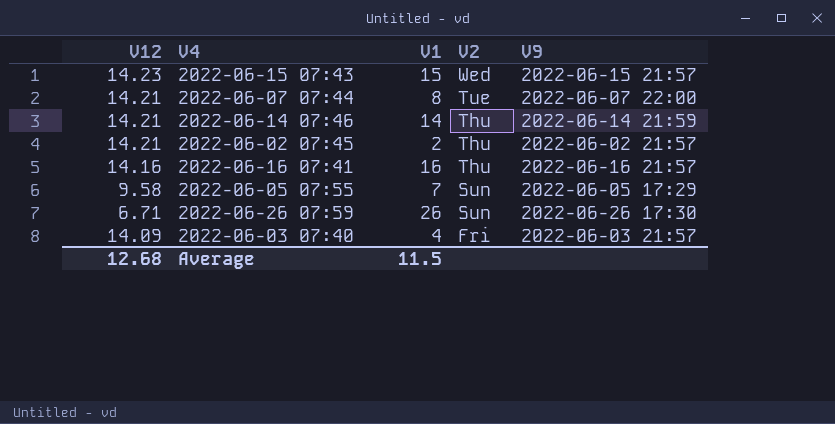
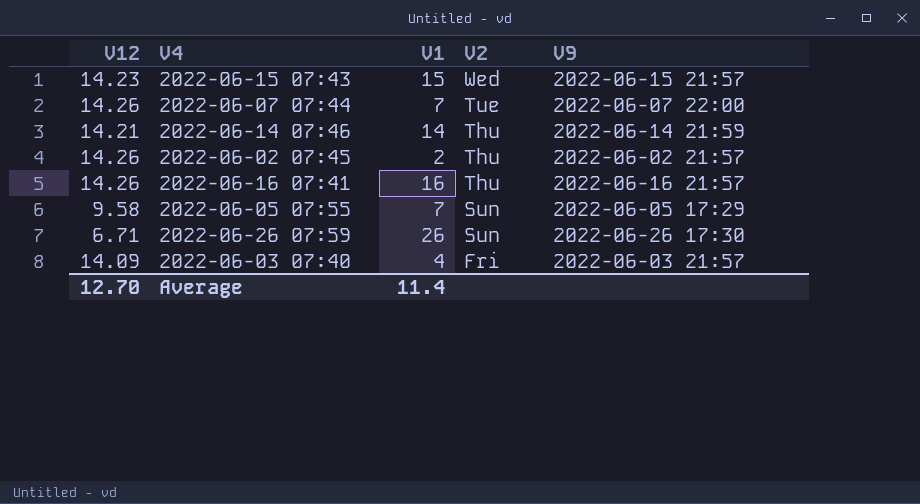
2022-06-07 07:44 | V12: 14.21 -> 14.26
2022-06-07 07:44 | V1: 8 -> 7
2022-06-02 07:45 | V12: 14.21 -> 14.26
2022-06-16 07:41 | V12: 14.16 -> 14.26
Average | V12: 12.68 -> 12.70
Average | V1: 11.5 -> 11.4

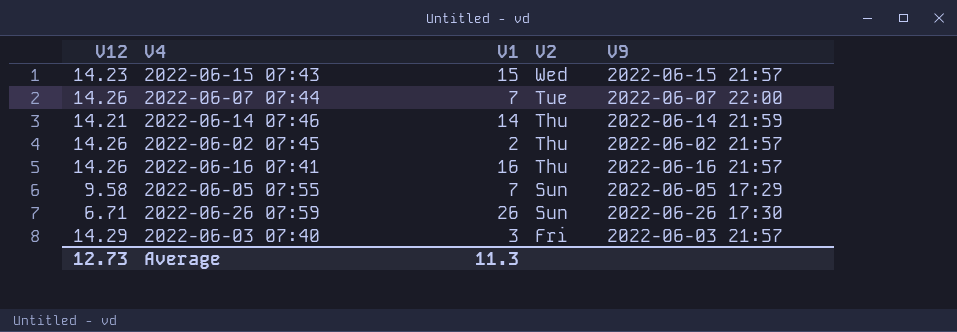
2022-06-03 07:40 | V12: 14.09 -> 14.29
2022-06-03 07:40 | V1: 4 -> 3
Average | V12: 12.70 -> 12.73
Average | V1: 11.4 -> 11.3

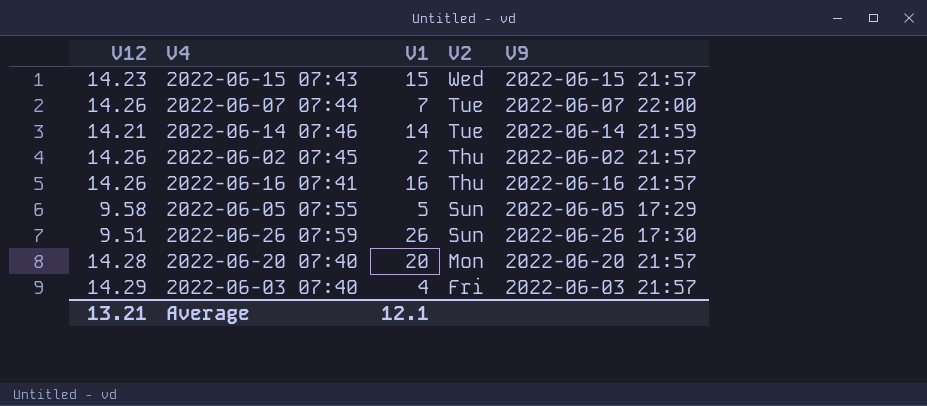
2022-06-14 07:46 | V2: Thu -> Tue
2022-06-05 07:55 | V1: 7 -> 5
2022-06-26 07:59 | V12: 6.71 -> 9.51
row 2022-06-20 07:40: none -> 14.28 | 20 | Mon | 2022-06-20 21:57
2022-06-03 07:40 | V1: 3 -> 4
Average | V12: 12.73 -> 13.21
Average | V1: 11.3 -> 12.1

